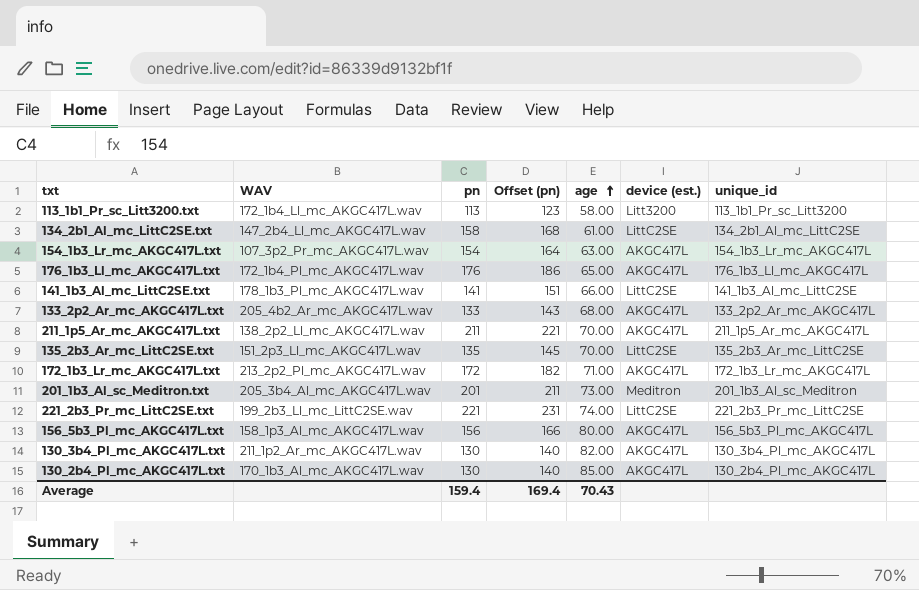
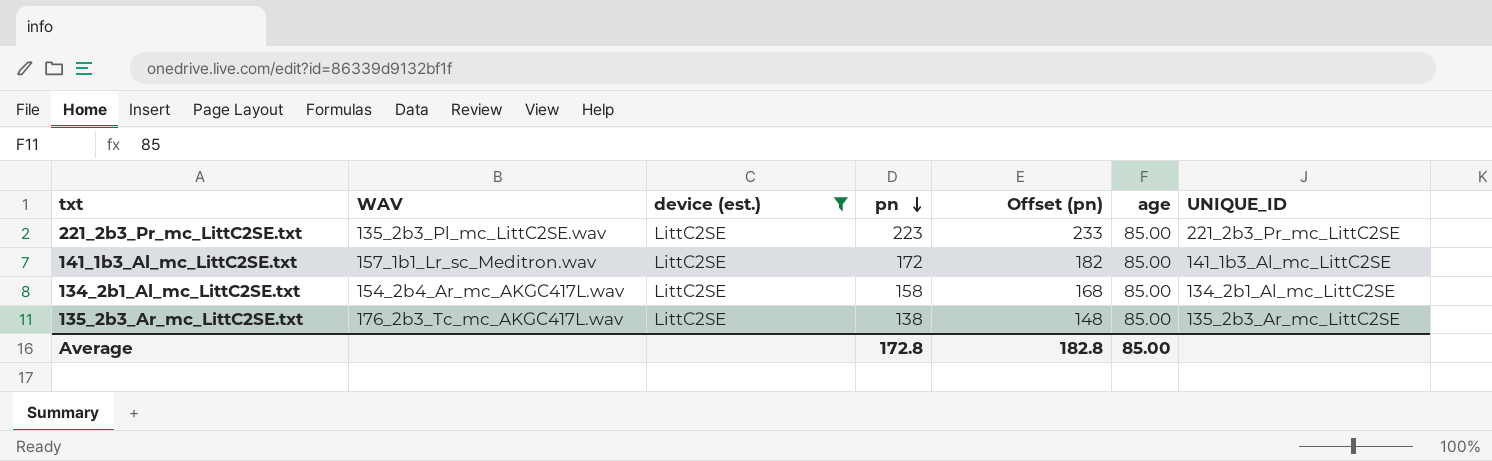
filter: none -> device (est.) = LittC2SE
row order: age ascending -> pn descending
column device (est.) | position: 6 -> 3
column name: unique_id -> UNIQUE_ID
221_2b3_Pr_mc_LittC2SE.txt | WAV: 199_2b3_Ll_mc_LittC2SE.wav -> 135_2b3_Pl_mc_LittC2SE.wav
221_2b3_Pr_mc_LittC2SE.txt | pn: 221 -> 223
221_2b3_Pr_mc_LittC2SE.txt | Offset (pn): 231 -> 233
221_2b3_Pr_mc_LittC2SE.txt | age: 74.00 -> 85.00
141_1b3_Al_mc_LittC2SE.txt | WAV: 178_1b3_Pl_mc_AKGC417L.wav -> 157_1b1_Lr_sc_Meditron.wav
141_1b3_Al_mc_LittC2SE.txt | pn: 141 -> 172
141_1b3_Al_mc_LittC2SE.txt | Offset (pn): 151 -> 182
141_1b3_Al_mc_LittC2SE.txt | age: 66.00 -> 85.00
134_2b1_Al_mc_LittC2SE.txt | WAV: 147_2b4_Ll_mc_AKGC417L.wav -> 154_2b4_Ar_mc_AKGC417L.wav
134_2b1_Al_mc_LittC2SE.txt | age: 61.00 -> 85.00
135_2b3_Ar_mc_LittC2SE.txt | WAV: 151_2p3_Ll_mc_AKGC417L.wav -> 176_2b3_Tc_mc_AKGC417L.wav
135_2b3_Ar_mc_LittC2SE.txt | pn: 135 -> 138
135_2b3_Ar_mc_LittC2SE.txt | Offset (pn): 145 -> 148
135_2b3_Ar_mc_LittC2SE.txt | age: 70.00 -> 85.00
Average | pn: 159.4 -> 172.8
Average | Offset (pn): 169.4 -> 182.8
Average | age: 70.43 -> 85.00

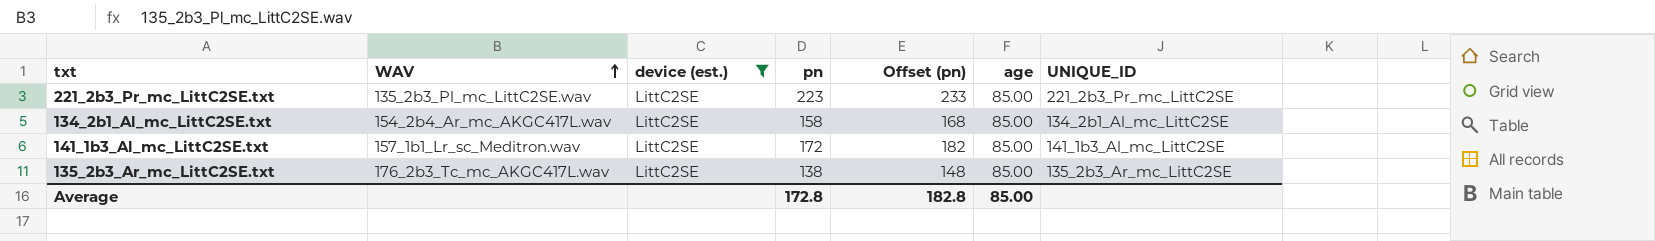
row order: pn descending -> WAV ascending

